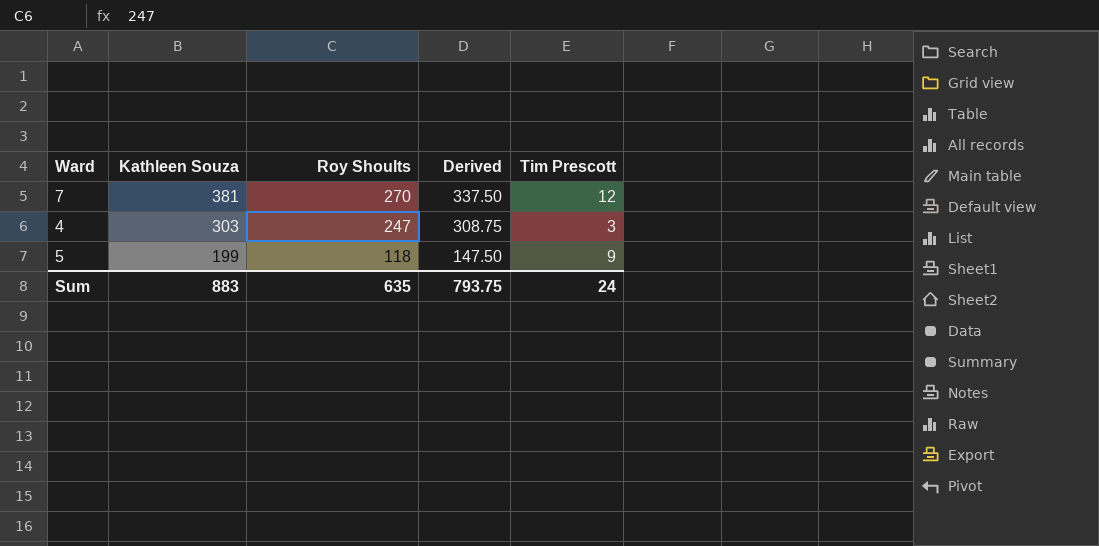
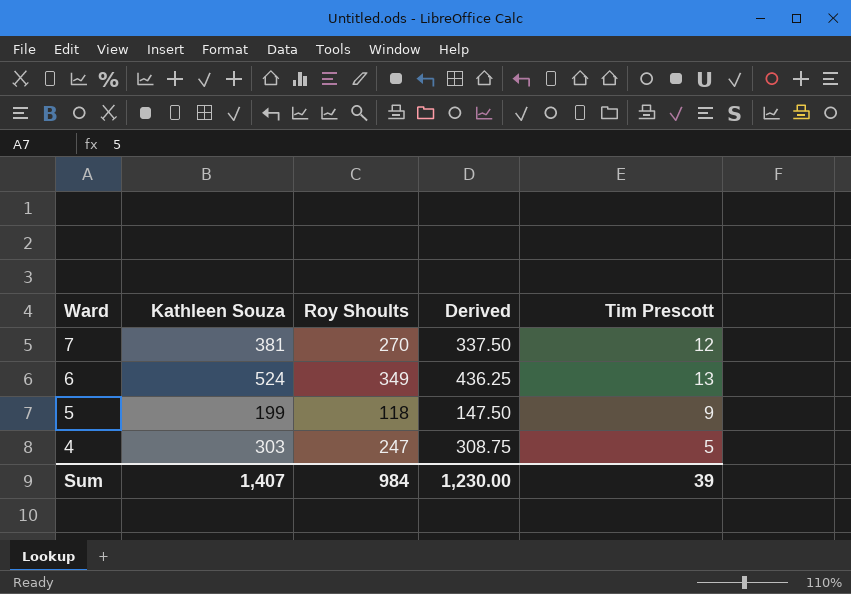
row order: Kathleen Souza descending -> Ward descending
row 6: none -> 524 | 349 | 436.25 | 13
4 | Tim Prescott: 3 -> 5
Sum | Kathleen Souza: 883 -> 1,407
Sum | Roy Shoults: 635 -> 984
Sum | Derived: 793.75 -> 1,230.00
Sum | Tim Prescott: 24 -> 39

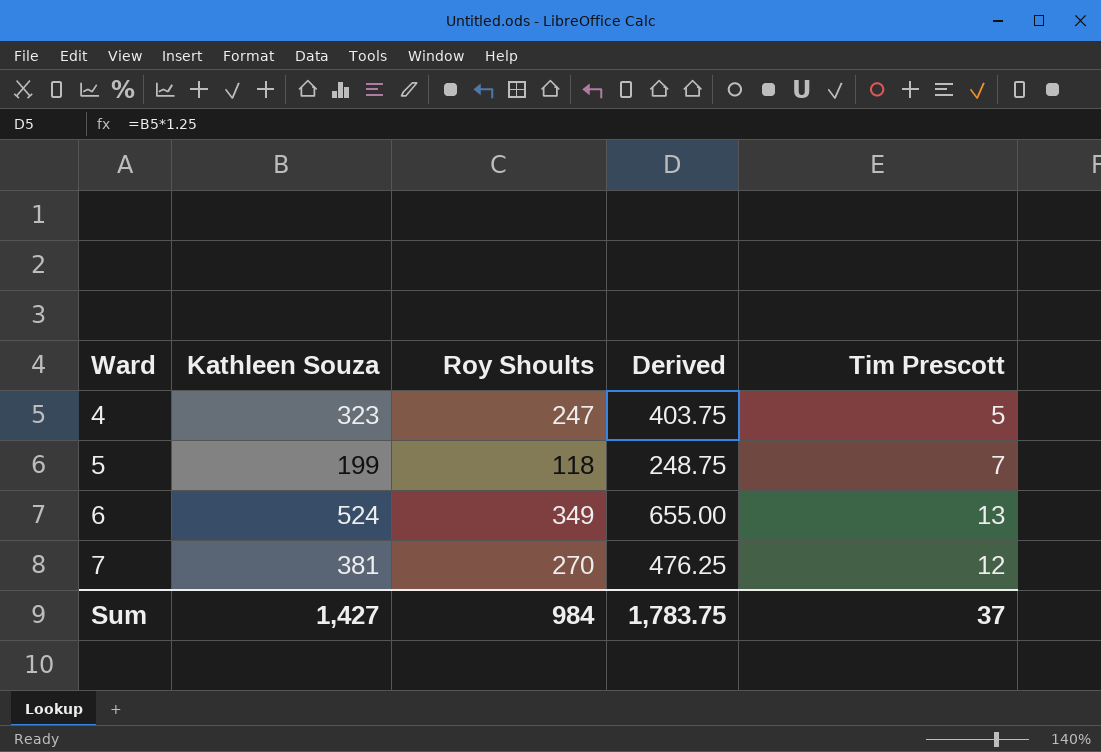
row order: Ward descending -> Ward ascending
column Derived | formula: [Roy Shoults] * 1.25 -> [Kathleen Souza] * 1.25
4 | Kathleen Souza: 303 -> 323
5 | Tim Prescott: 9 -> 7
Sum | Kathleen Souza: 1,407 -> 1,427
Sum | Derived: 1,230.00 -> 1,783.75
Sum | Tim Prescott: 39 -> 37

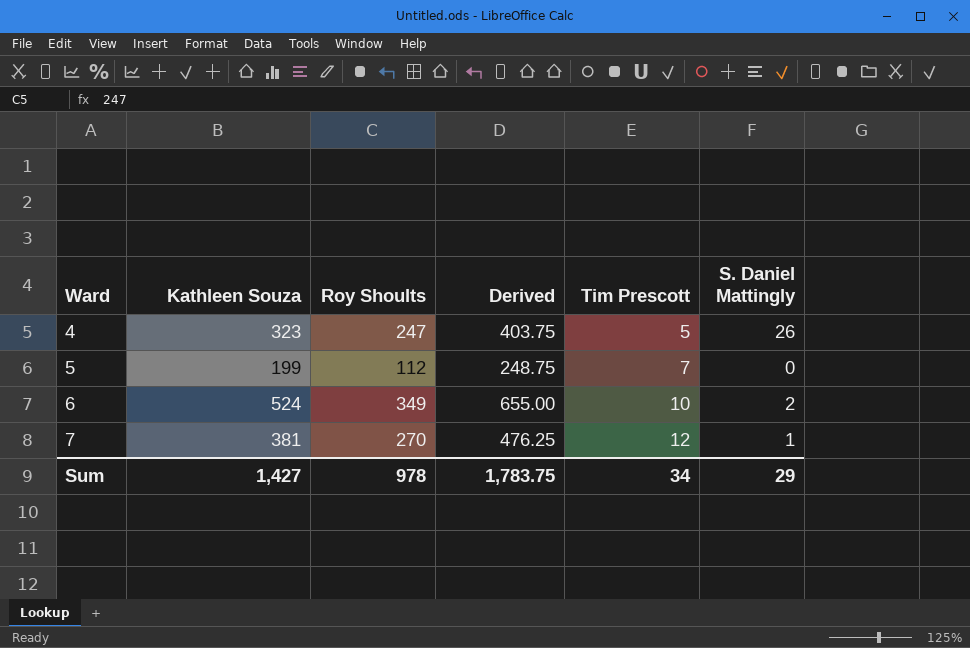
column S. Daniel Mattingly | position: none -> 6
5 | Roy Shoults: 118 -> 112
6 | Tim Prescott: 13 -> 10
Sum | Roy Shoults: 984 -> 978
Sum | Tim Prescott: 37 -> 34

